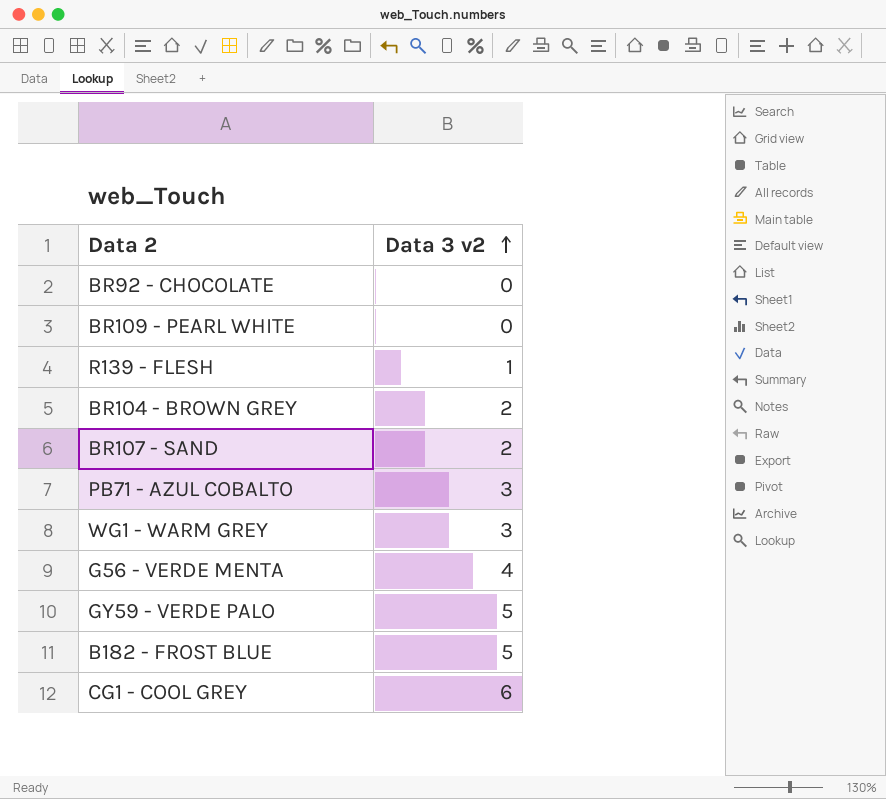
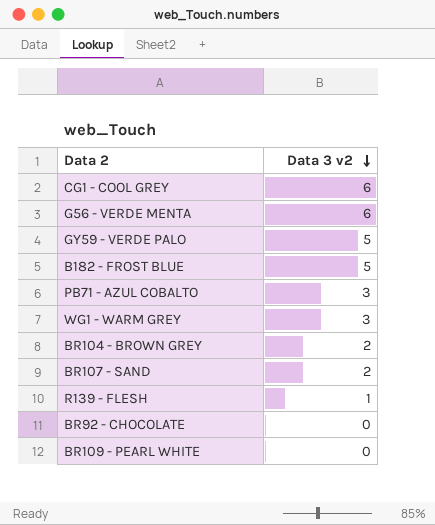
row order: Data 3 v2 ascending -> Data 3 v2 descending
G56 - VERDE MENTA | Data 3 v2: 4 -> 6

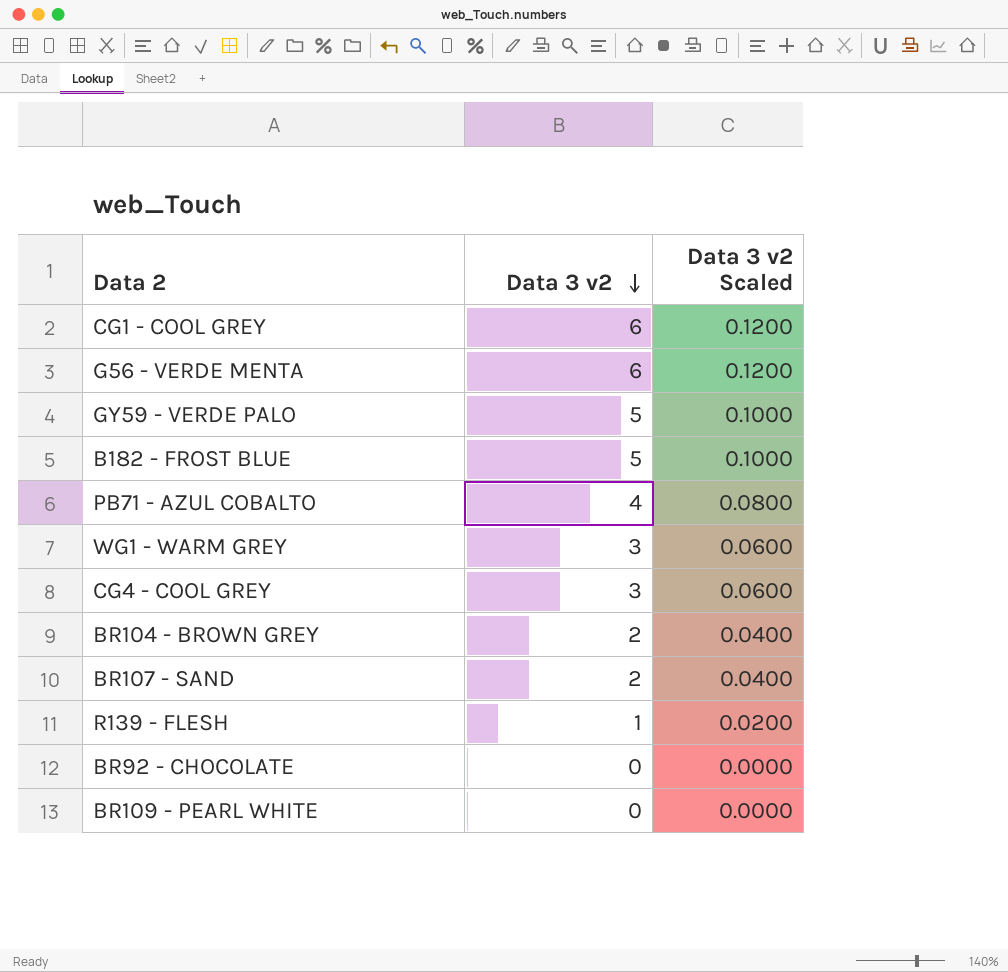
column Data 3 v2 Scaled | formula: none -> [Data 3 v2] * 0.02
PB71 - AZUL COBALTO | Data 3 v2: 3 -> 4
row CG4 - COOL GREY: none -> 3 | 0.0600

